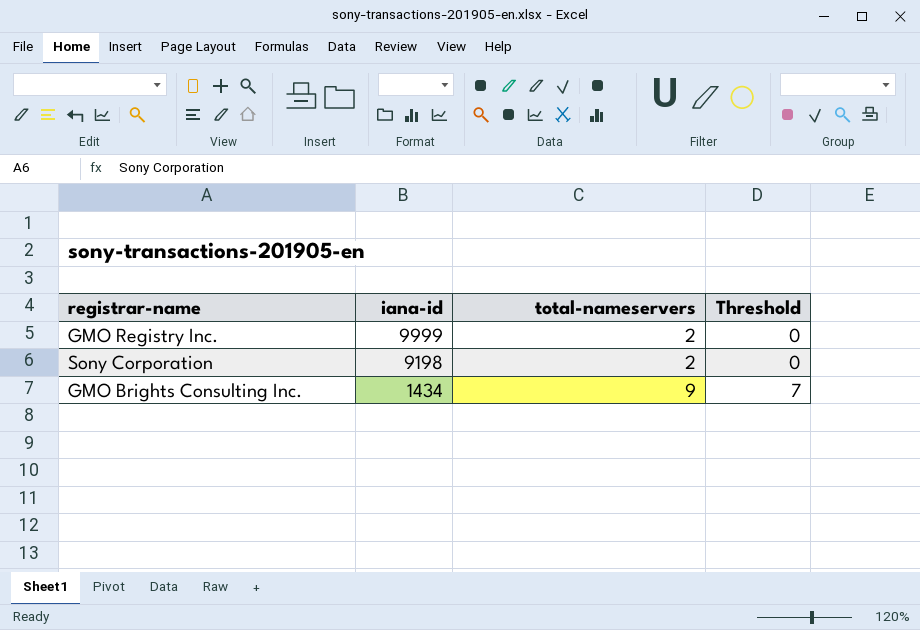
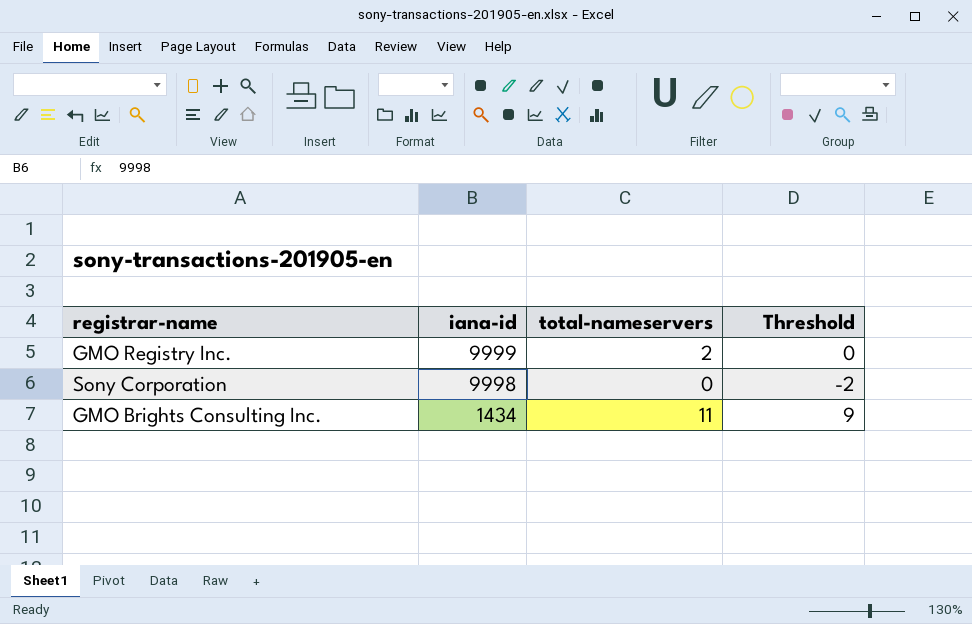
Sony Corporation | iana-id: 9198 -> 9998
Sony Corporation | total-nameservers: 2 -> 0
Sony Corporation | Threshold: 0 -> -2
GMO Brights Consulting Inc. | total-nameservers: 9 -> 11
GMO Brights Consulting Inc. | Threshold: 7 -> 9

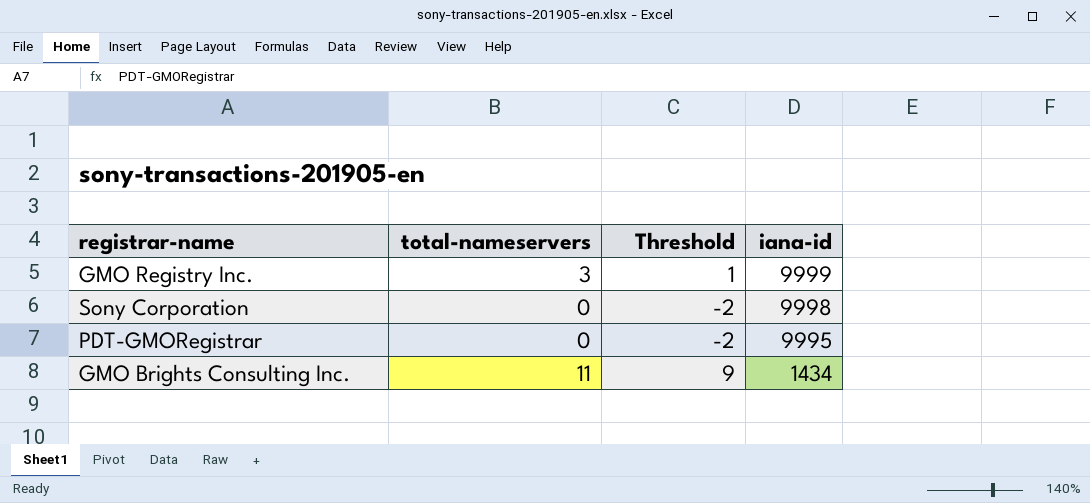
column iana-id | position: 2 -> 4
GMO Registry Inc. | total-nameservers: 2 -> 3
GMO Registry Inc. | Threshold: 0 -> 1
row PDT-GMORegistrar: none -> 0 | -2 | 9995

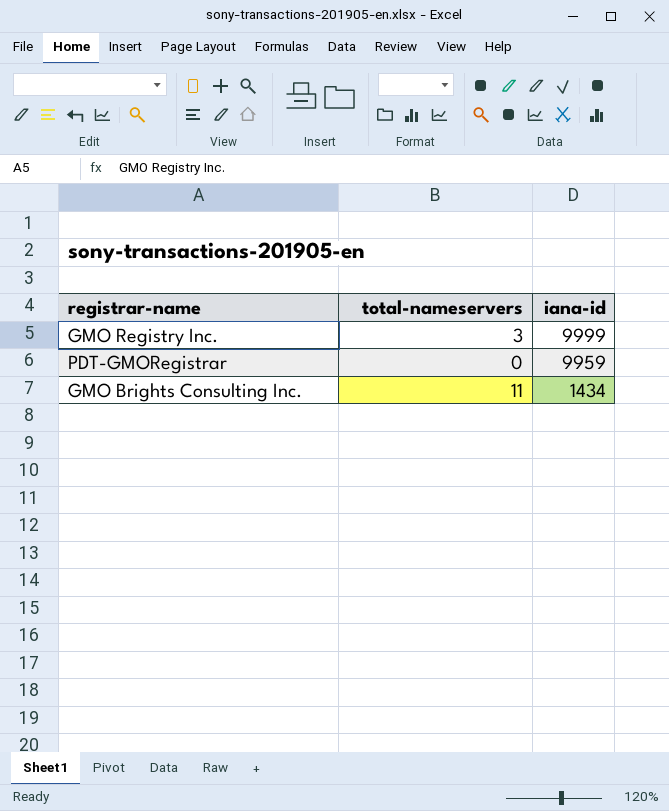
column Threshold | formula: [total-nameservers] - 2 -> none
row Sony Corporation: 0 | -2 | 9998 -> none
PDT-GMORegistrar | iana-id: 9995 -> 9959

